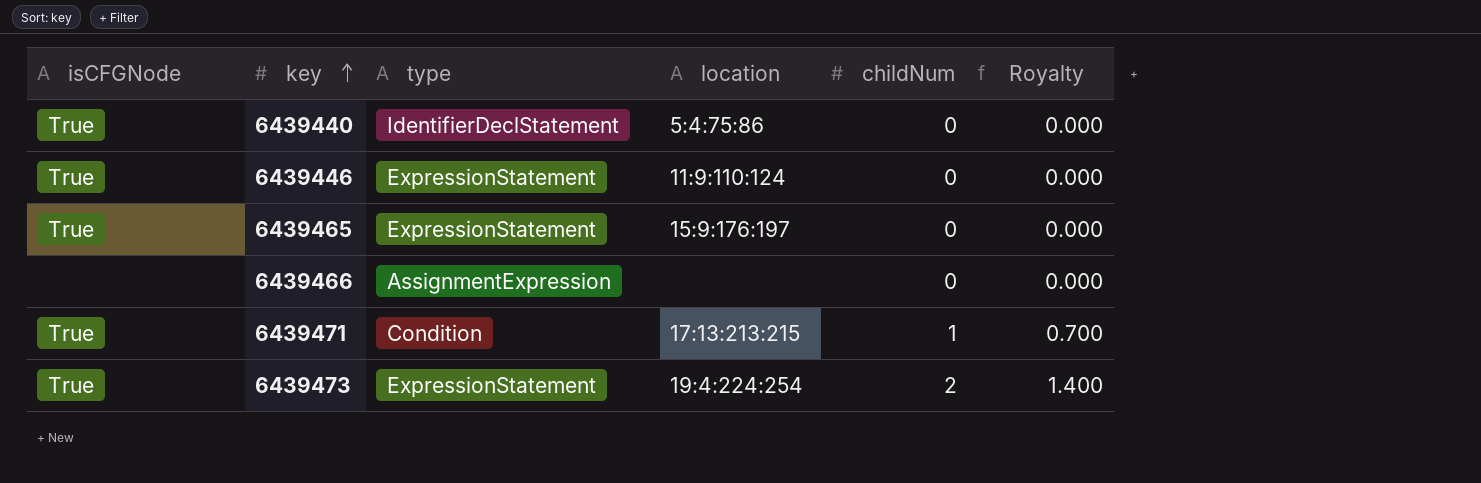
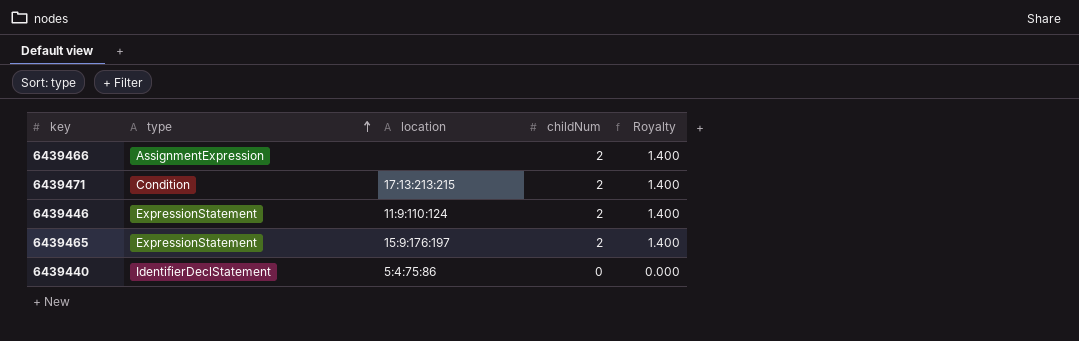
row order: key ascending -> type ascending
column isCFGNode | position: 1 -> none
row 6439473: True | ExpressionStatement | 19:4:224:254 | 2 | 1.400 -> none
6439466 | childNum: 0 -> 2
6439466 | Royalty: 0.000 -> 1.400
6439471 | childNum: 1 -> 2
6439471 | Royalty: 0.700 -> 1.400
6439446 | childNum: 0 -> 2
6439446 | Royalty: 0.000 -> 1.400
6439465 | childNum: 0 -> 2
6439465 | Royalty: 0.000 -> 1.400

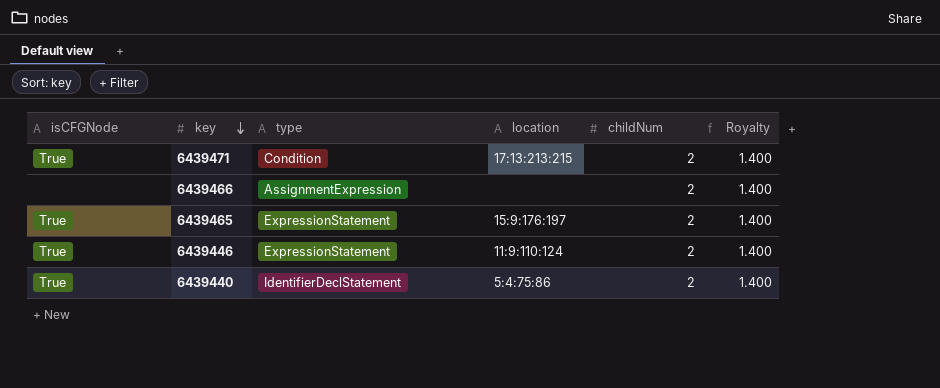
row order: type ascending -> key descending
column isCFGNode | position: none -> 1
6439440 | childNum: 0 -> 2
6439440 | Royalty: 0.000 -> 1.400

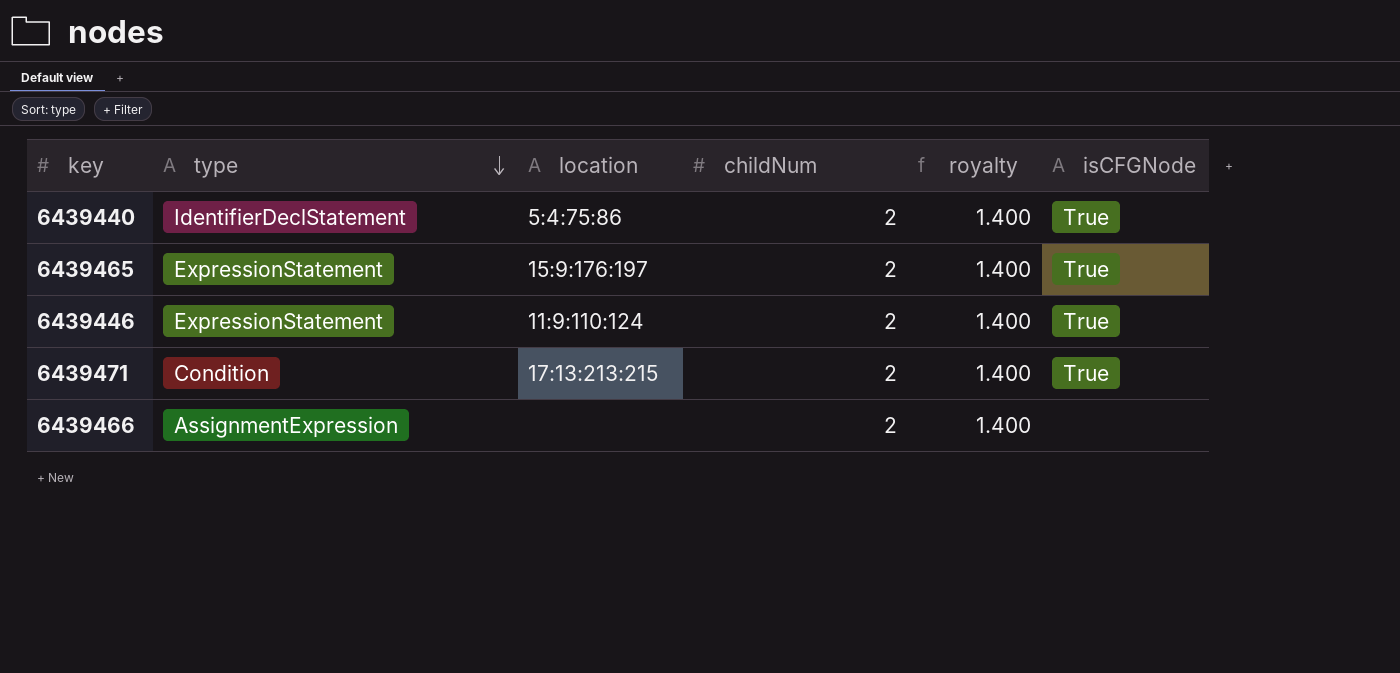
row order: key descending -> type descending
column name: Royalty -> royalty
column isCFGNode | position: 1 -> 6

